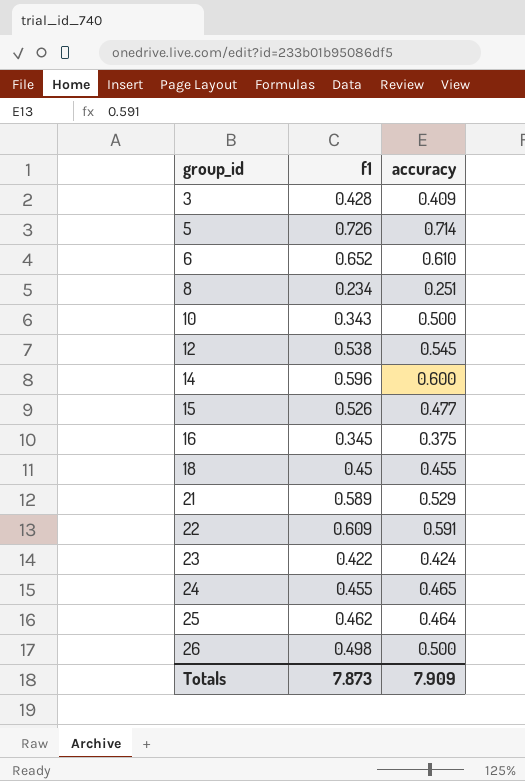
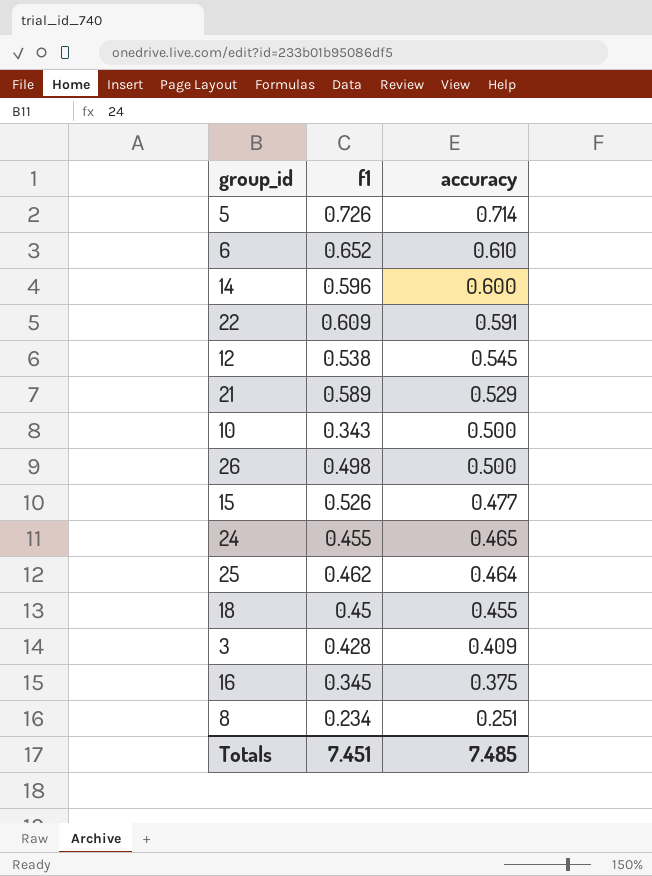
row order: group_id ascending -> accuracy descending
row 23: 0.422 | 0.424 -> none
Totals | f1: 7.873 -> 7.451
Totals | accuracy: 7.909 -> 7.485

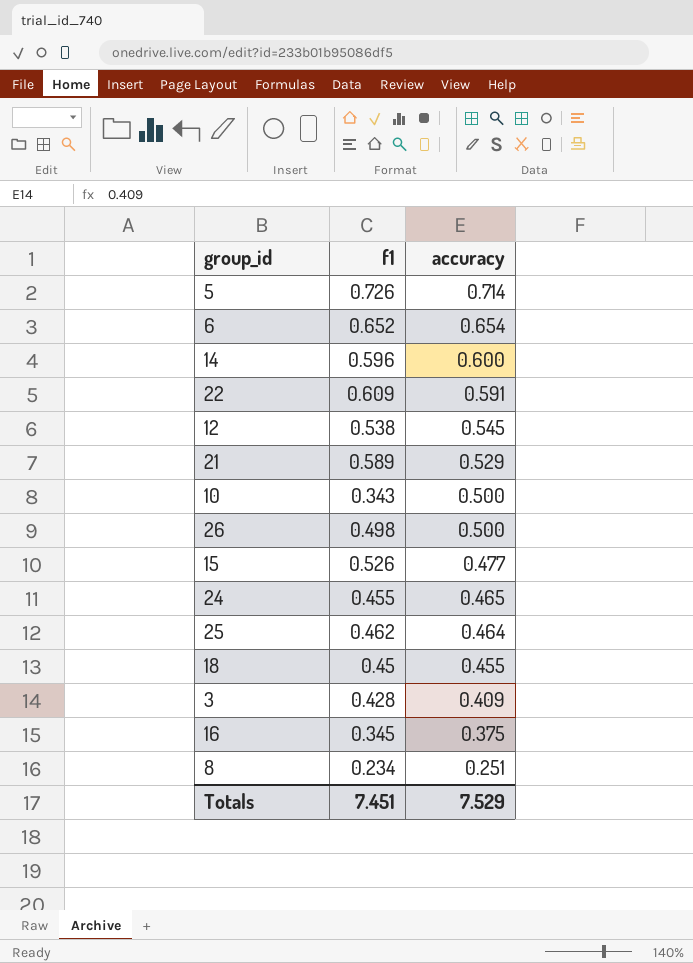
6 | accuracy: 0.610 -> 0.654
Totals | accuracy: 7.485 -> 7.529

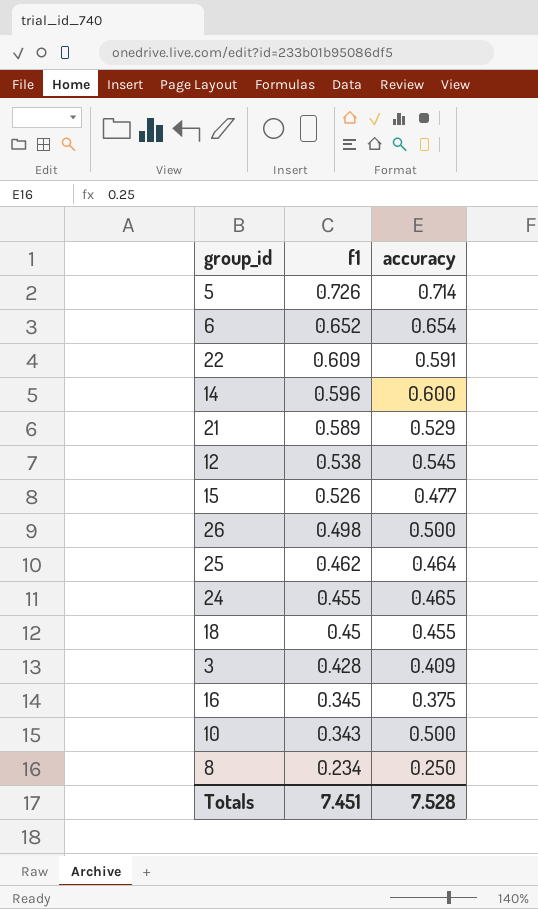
row order: accuracy descending -> f1 descending
8 | accuracy: 0.251 -> 0.250
Totals | accuracy: 7.529 -> 7.528

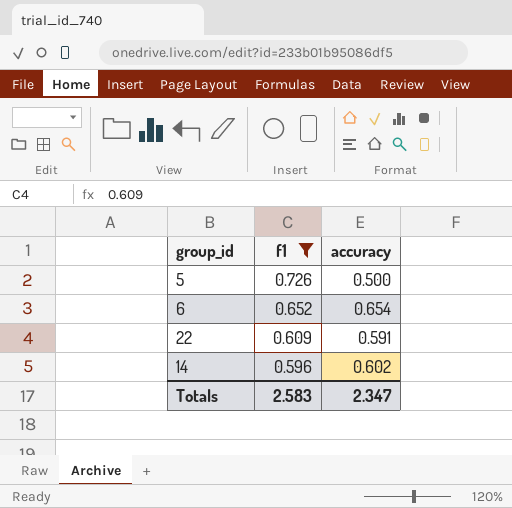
filter: none -> f1 >= 0.596
5 | accuracy: 0.714 -> 0.500
14 | accuracy: 0.600 -> 0.602
Totals | f1: 7.451 -> 2.583
Totals | accuracy: 7.528 -> 2.347

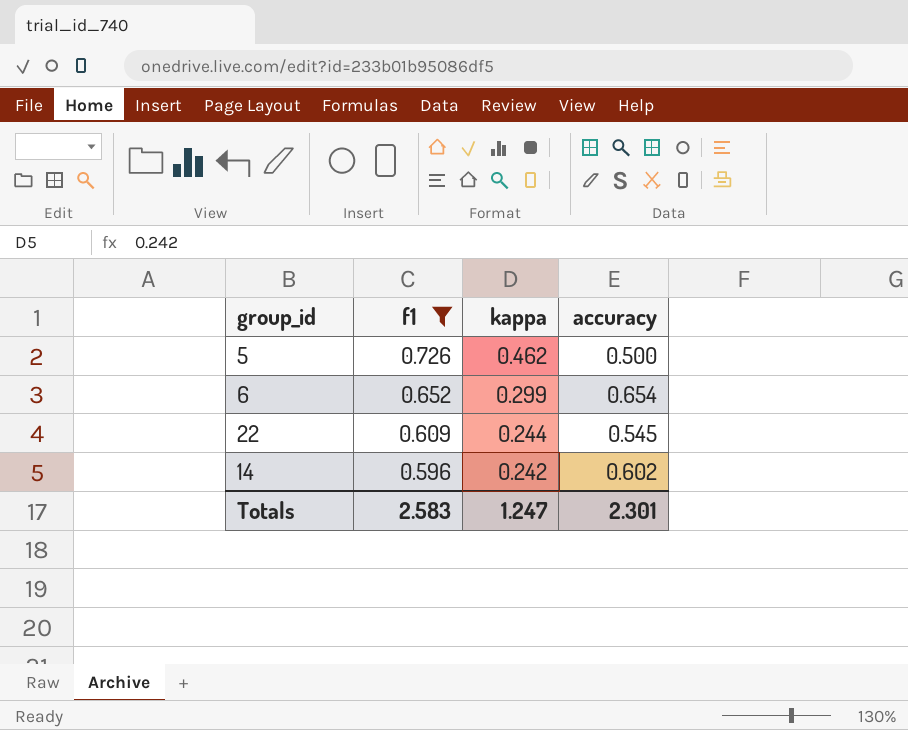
column kappa | position: none -> 3
22 | accuracy: 0.591 -> 0.545
Totals | accuracy: 2.347 -> 2.301

